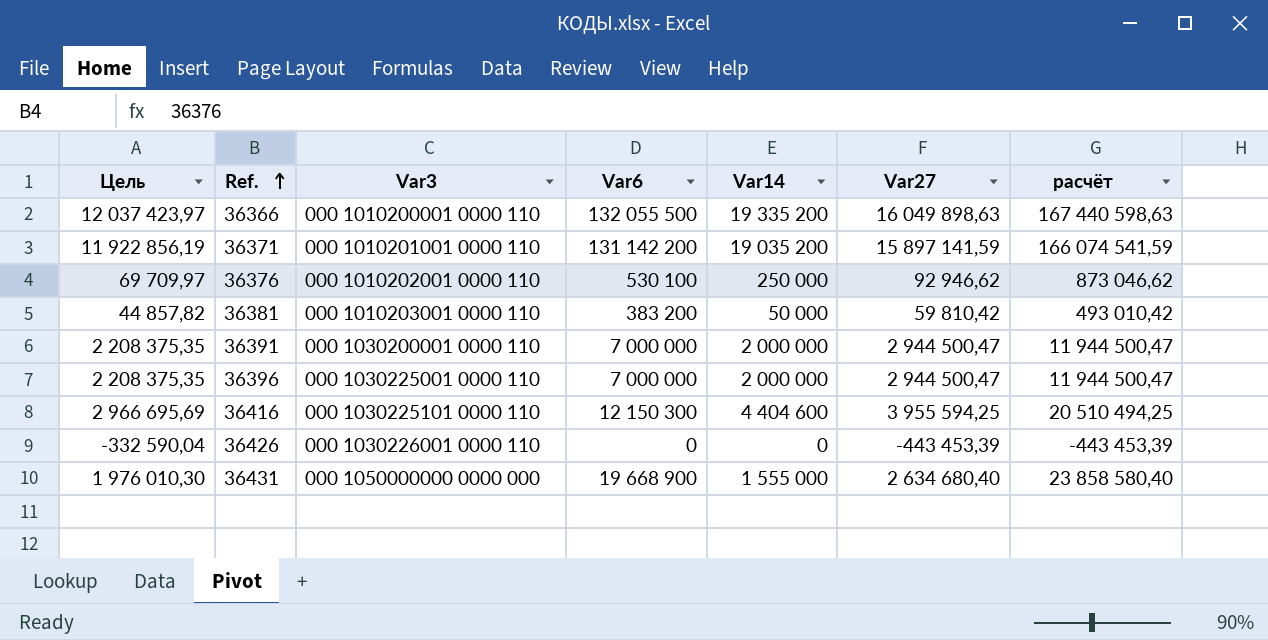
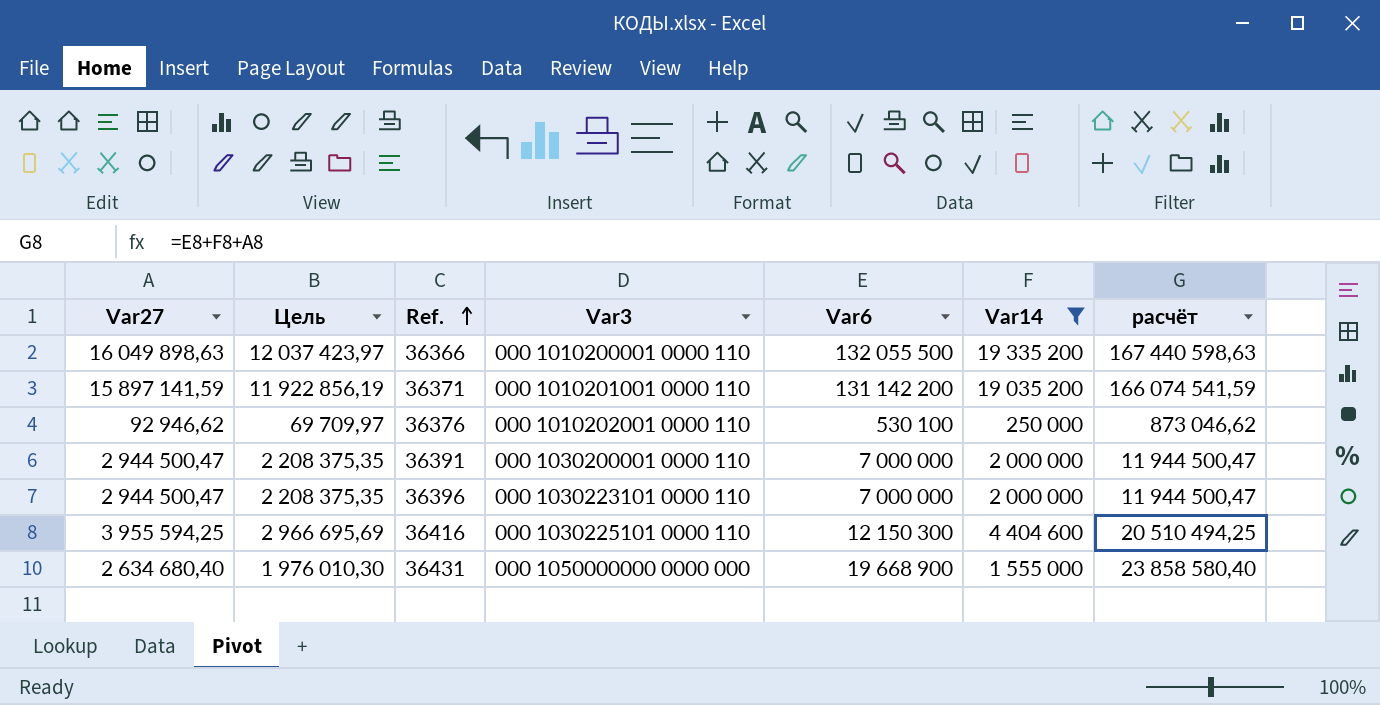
filter: none -> Var14 >= 250 000
column Var27 | position: 6 -> 1
36396 | Var3: 000 1030225001 0000 110 -> 000 1030223101 0000 110

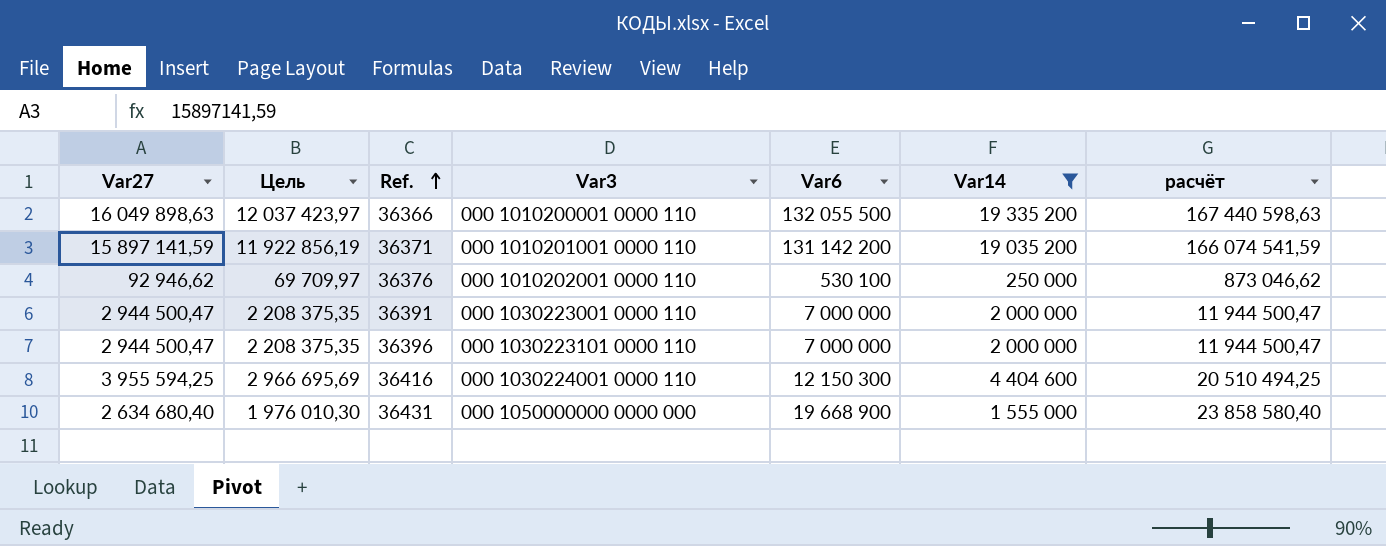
36391 | Var3: 000 1030200001 0000 110 -> 000 1030223001 0000 110
36416 | Var3: 000 1030225101 0000 110 -> 000 1030224001 0000 110

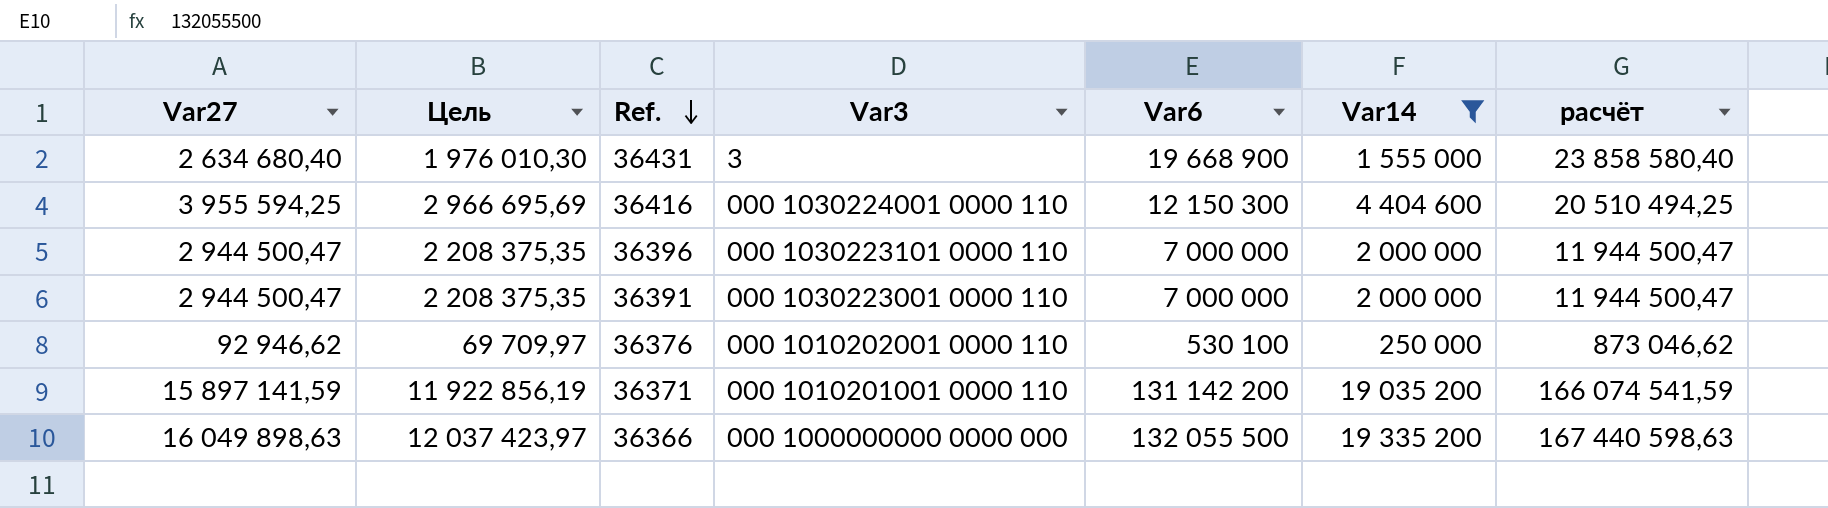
row order: Ref. ascending -> Ref. descending
36431 | Var3: 000 1050000000 0000 000 -> 3
36366 | Var3: 000 1010200001 0000 110 -> 000 1000000000 0000 000

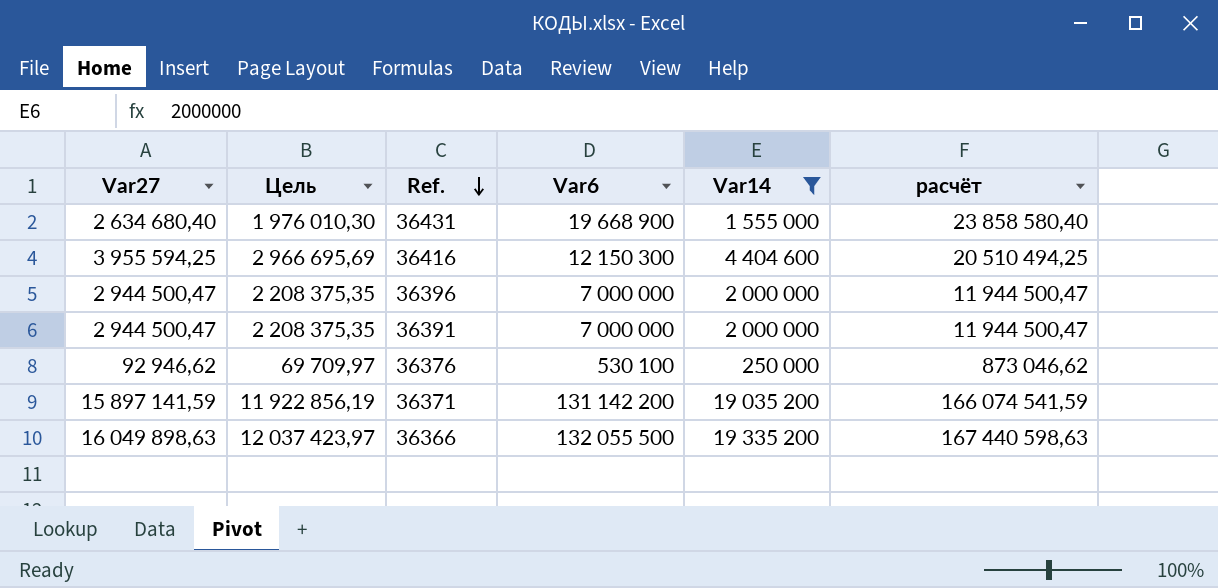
column Var3 | position: 4 -> none

